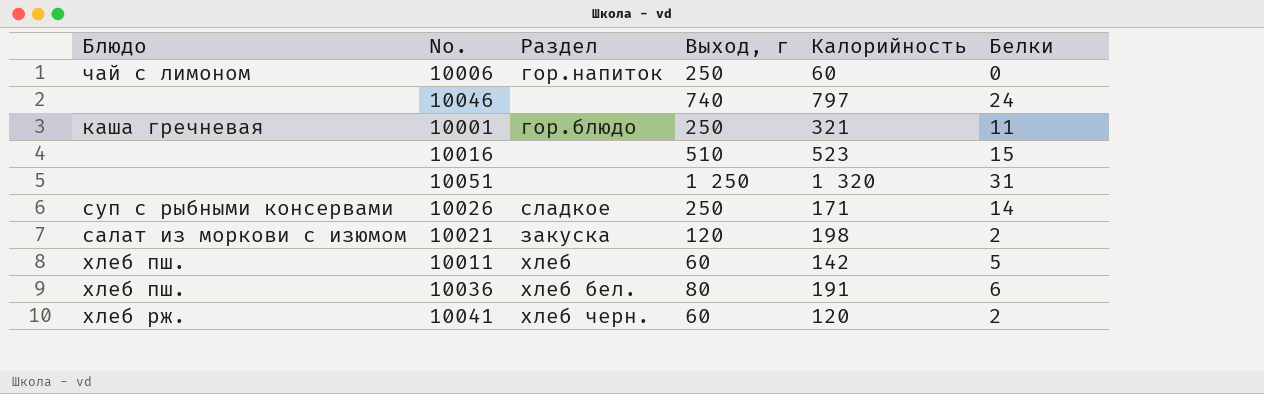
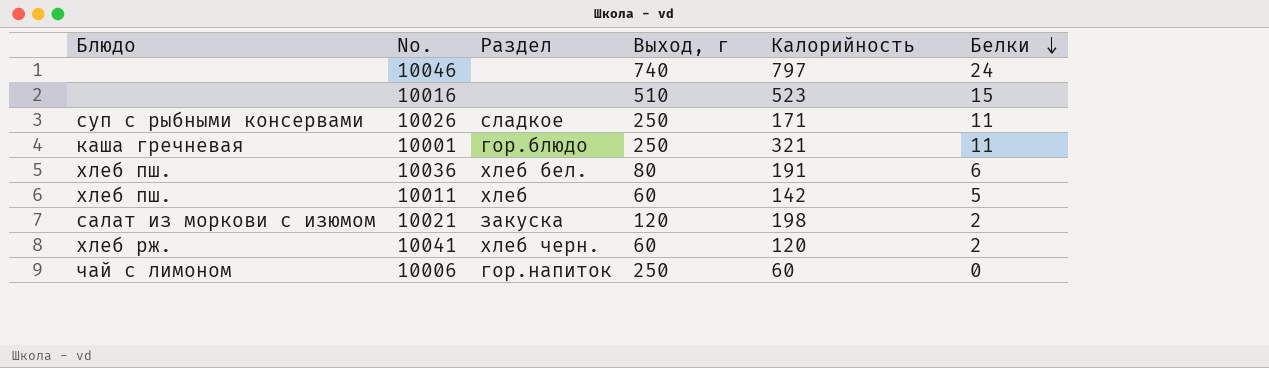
row order: none -> Белки descending
row 10051: none | none | 1 250 | 1 320 | 31 -> none
10026 | Белки: 14 -> 11

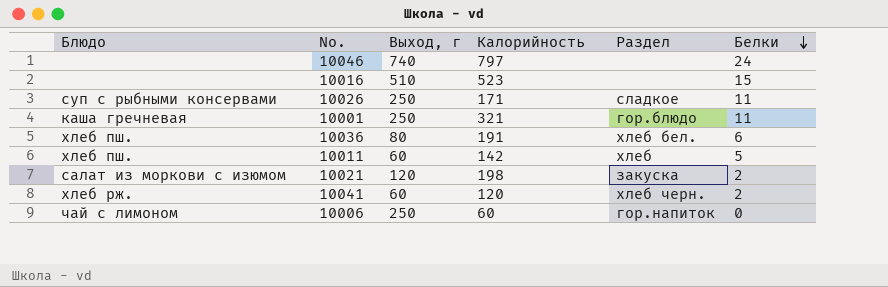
column Раздел | position: 3 -> 5

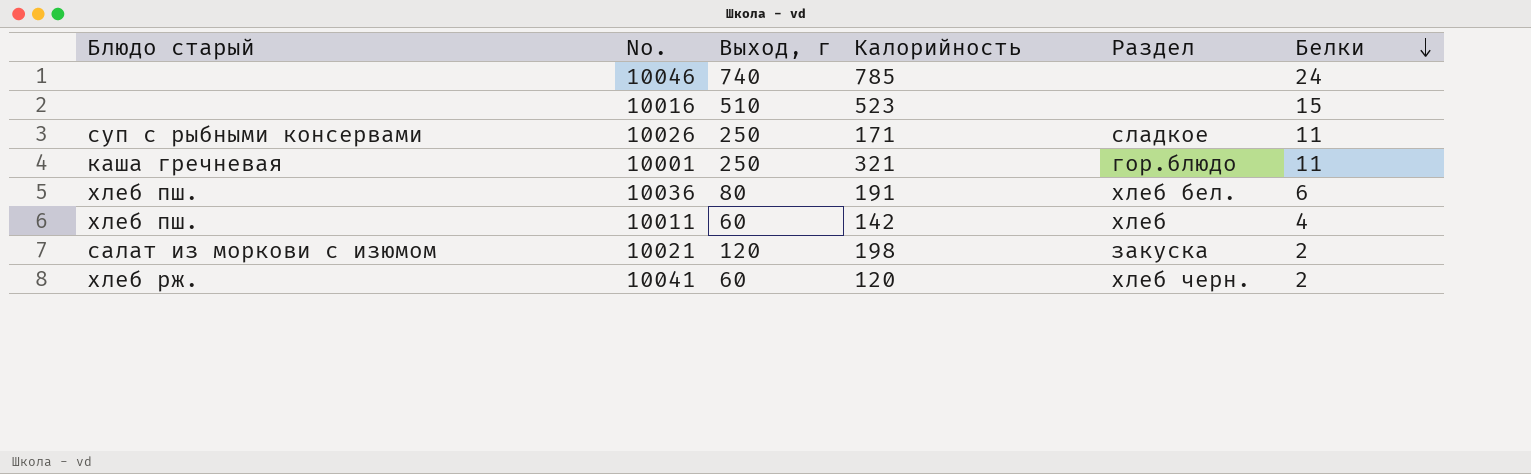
column name: Блюдо -> Блюдо старый
row 10006: чай с лимоном | 250 | 60 | гор.напиток | 0 -> none
10046 | Калорийность: 797 -> 785
10011 | Белки: 5 -> 4

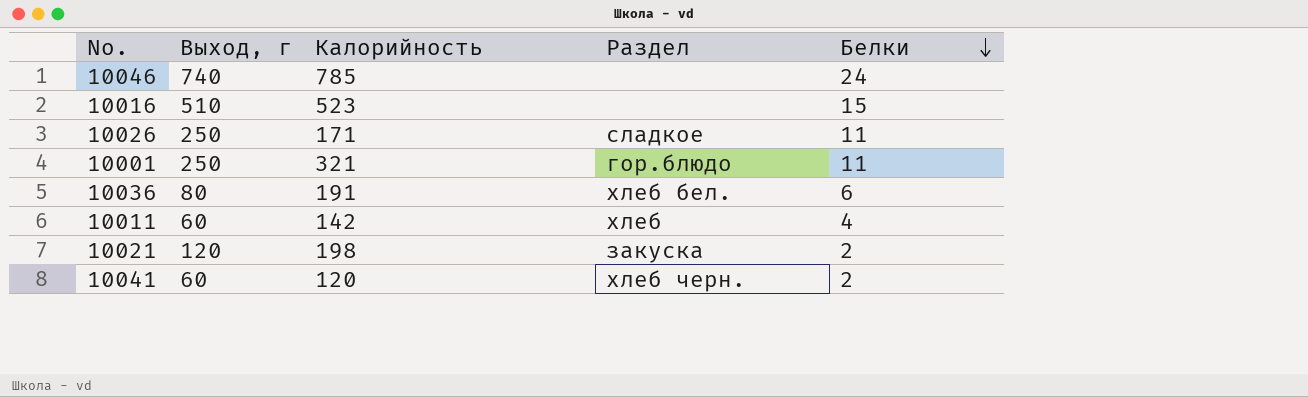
column Блюдо старый | position: 1 -> none

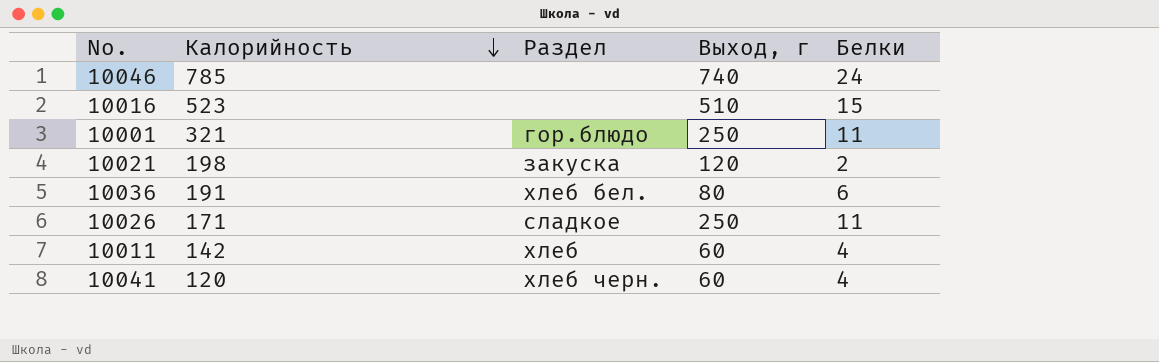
row order: Белки descending -> Калорийность descending
column Выход, г | position: 2 -> 4
10041 | Белки: 2 -> 4

